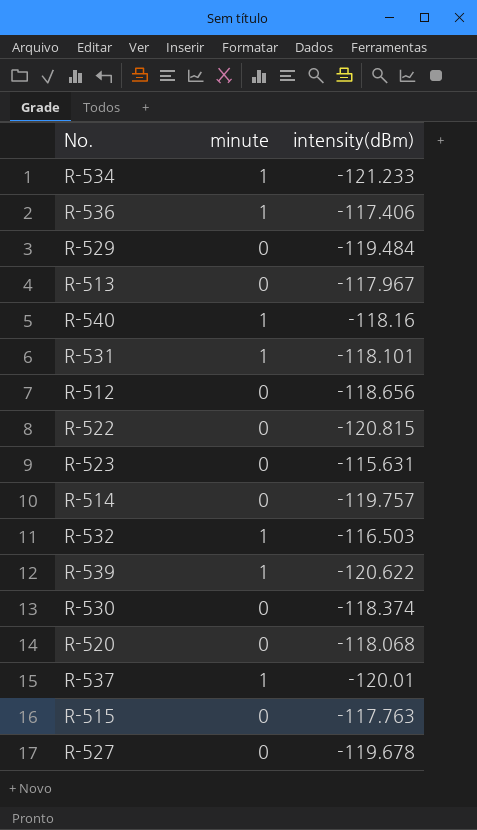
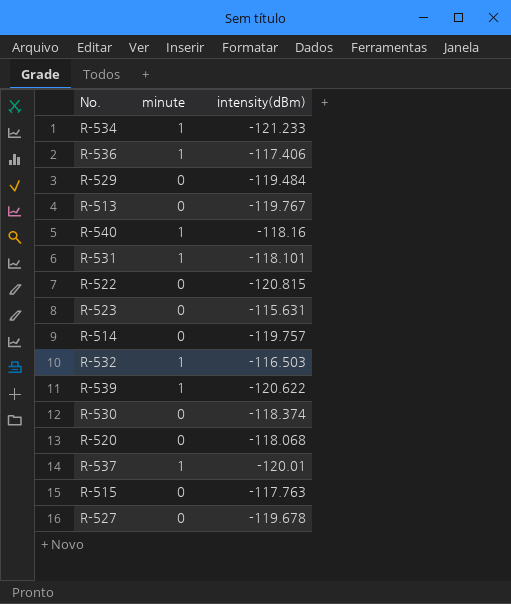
row R-512: 0 | -118.656 -> none
R-513 | intensity(dBm): -117.967 -> -119.767

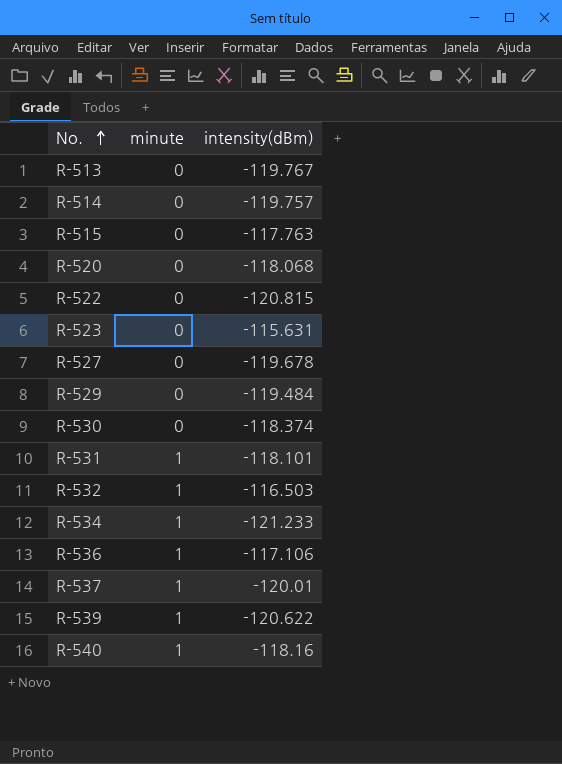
row order: none -> No. ascending
R-536 | intensity(dBm): -117.406 -> -117.106

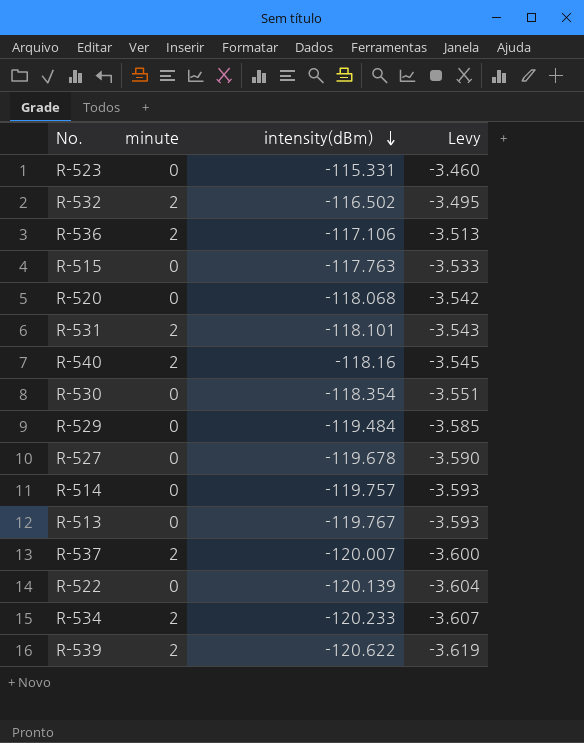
row order: No. ascending -> intensity(dBm) descending
column Levy | formula: none -> [intensity(dBm)] * 0.03
R-523 | intensity(dBm): -115.631 -> -115.331
R-532 | minute: 1 -> 2
R-532 | intensity(dBm): -116.503 -> -116.502
R-536 | minute: 1 -> 2
R-531 | minute: 1 -> 2
R-540 | minute: 1 -> 2
R-530 | intensity(dBm): -118.374 -> -118.354
R-537 | minute: 1 -> 2
R-537 | intensity(dBm): -120.01 -> -120.007
R-522 | intensity(dBm): -120.815 -> -120.139
R-534 | minute: 1 -> 2
R-534 | intensity(dBm): -121.233 -> -120.233
R-539 | minute: 1 -> 2

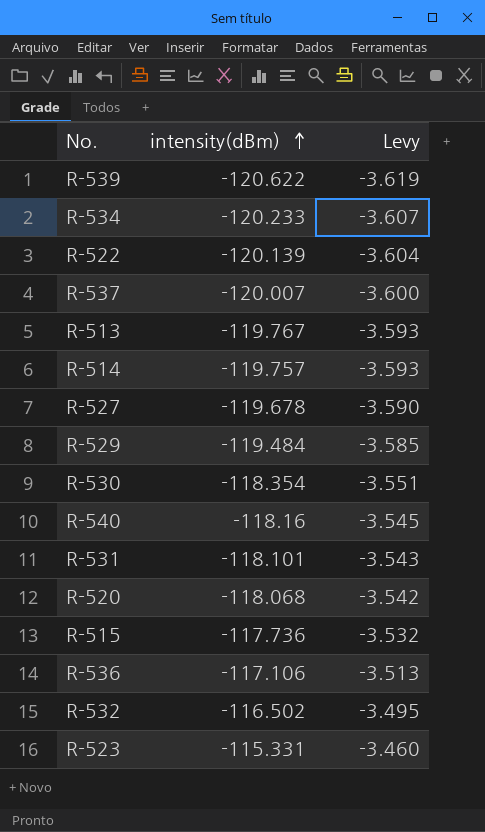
row order: intensity(dBm) descending -> intensity(dBm) ascending
column minute | position: 2 -> none
R-515 | intensity(dBm): -117.763 -> -117.736
R-515 | Levy: -3.533 -> -3.532

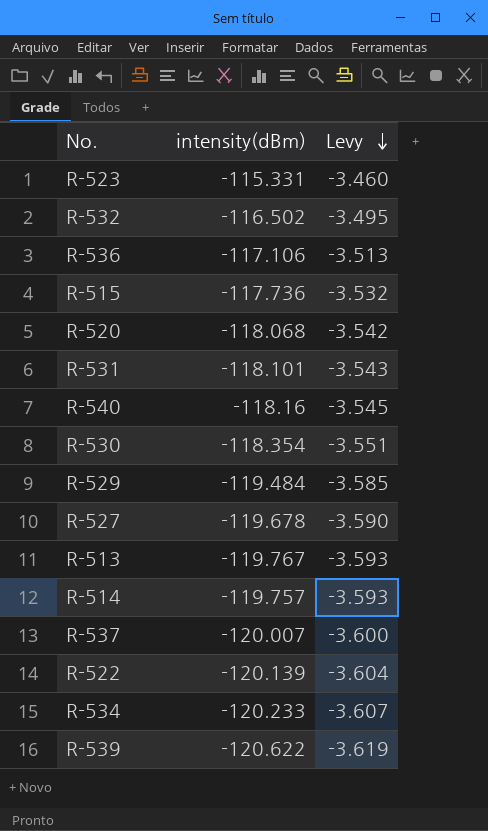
row order: intensity(dBm) ascending -> Levy descending

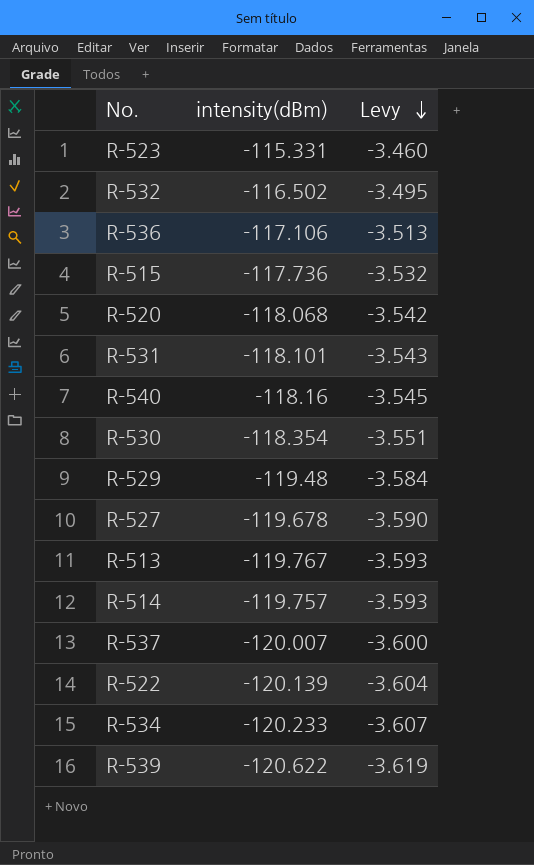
R-529 | intensity(dBm): -119.484 -> -119.48
R-529 | Levy: -3.585 -> -3.584

